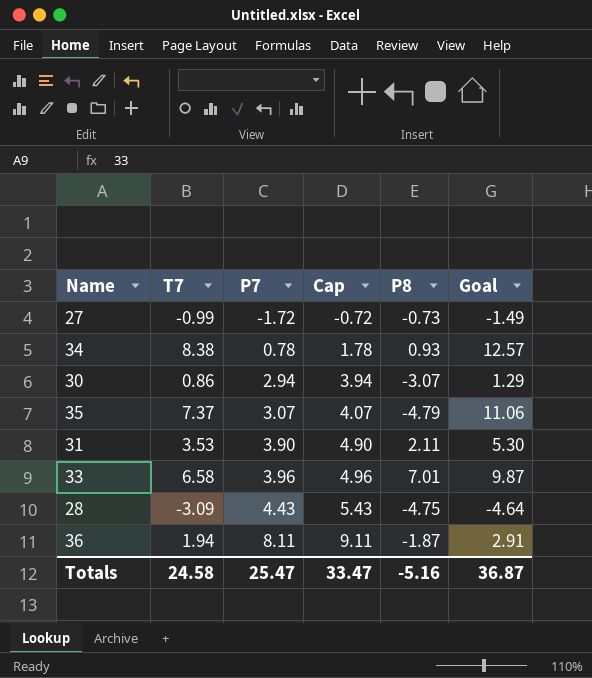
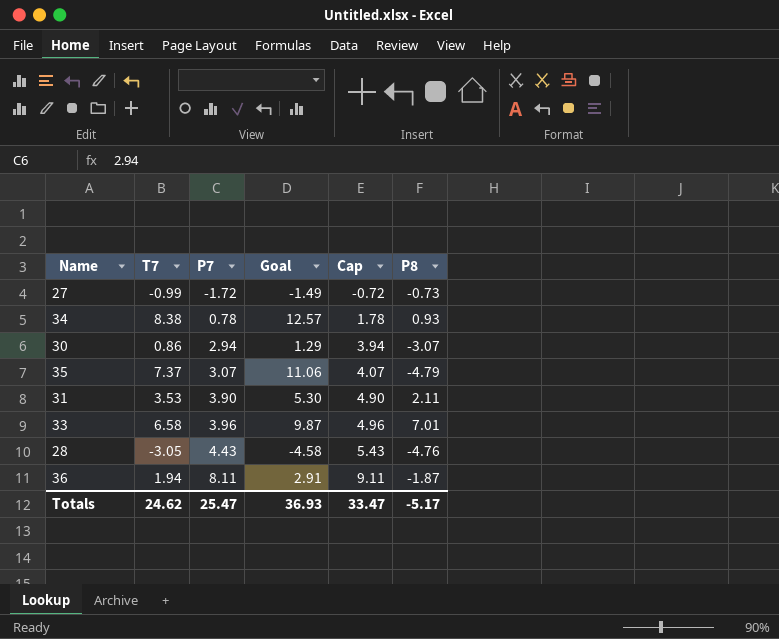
column Goal | position: 6 -> 4
28 | T7: -3.09 -> -3.05
28 | Goal: -4.64 -> -4.58
28 | P8: -4.75 -> -4.76
Totals | T7: 24.58 -> 24.62
Totals | Goal: 36.87 -> 36.93
Totals | P8: -5.16 -> -5.17

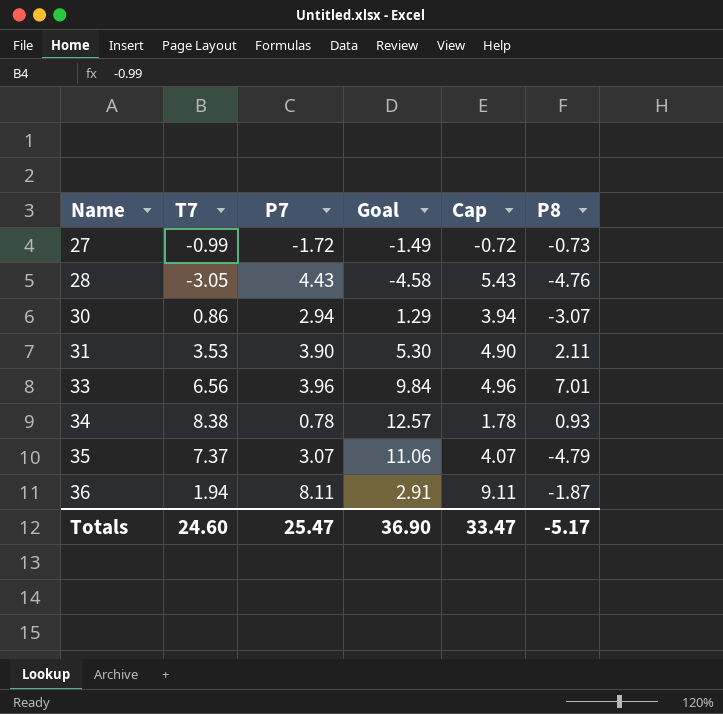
row order: P7 ascending -> Name ascending
33 | T7: 6.58 -> 6.56
33 | Goal: 9.87 -> 9.84
Totals | T7: 24.62 -> 24.60
Totals | Goal: 36.93 -> 36.90

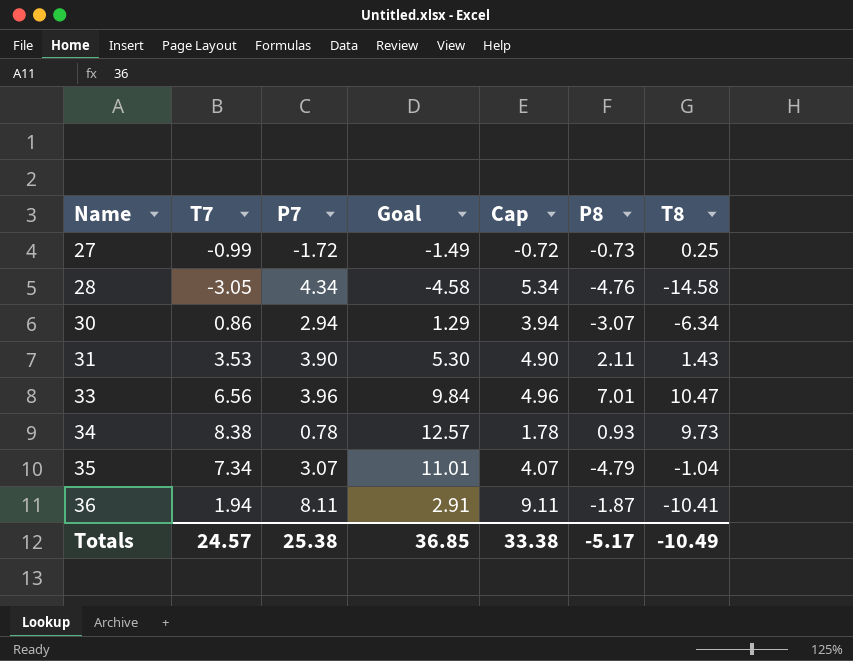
column T8 | position: none -> 7
28 | P7: 4.43 -> 4.34
28 | Cap: 5.43 -> 5.34
35 | T7: 7.37 -> 7.34
35 | Goal: 11.06 -> 11.01
Totals | T7: 24.60 -> 24.57
Totals | P7: 25.47 -> 25.38
Totals | Goal: 36.90 -> 36.85
Totals | Cap: 33.47 -> 33.38

